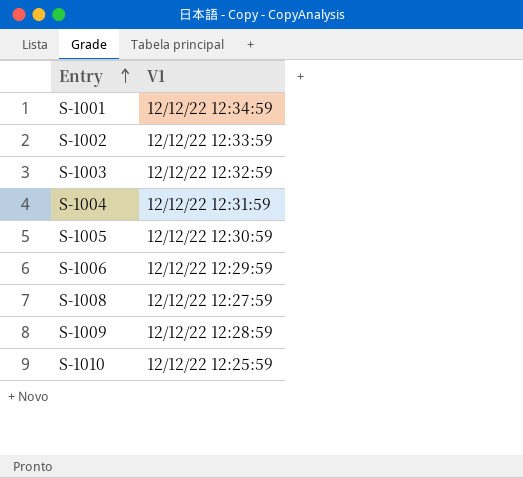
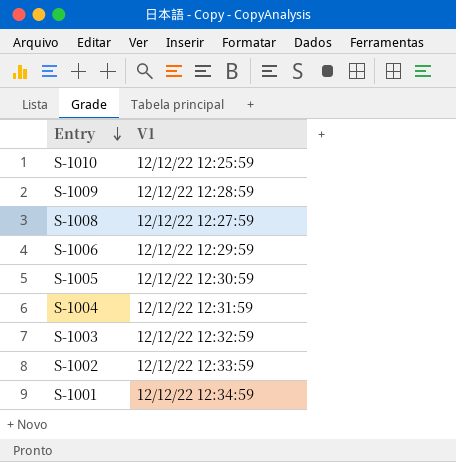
row order: Entry ascending -> Entry descending

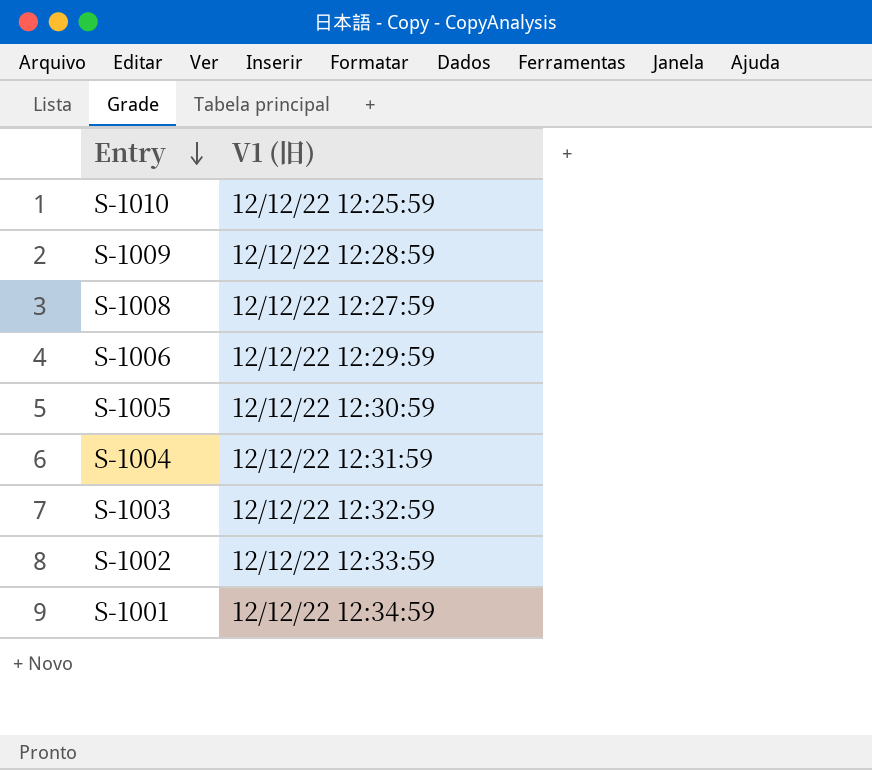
column name: V1 -> V1 (旧)

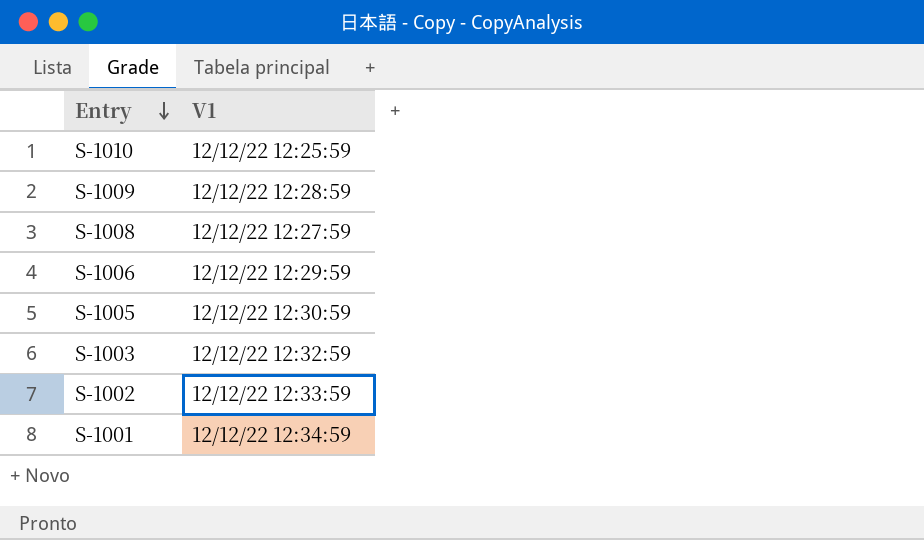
column name: V1 (旧) -> V1
row S-1004: 12/12/22 12:31:59 -> none

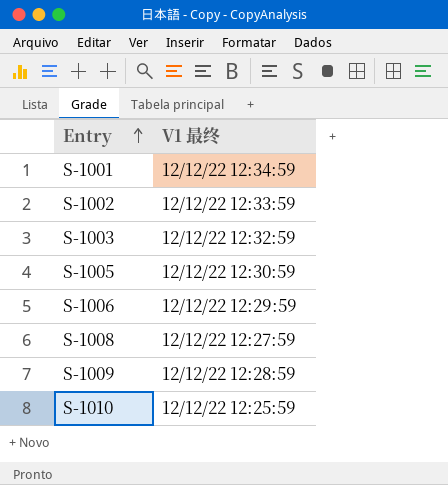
row order: Entry descending -> Entry ascending
column name: V1 -> V1 最终

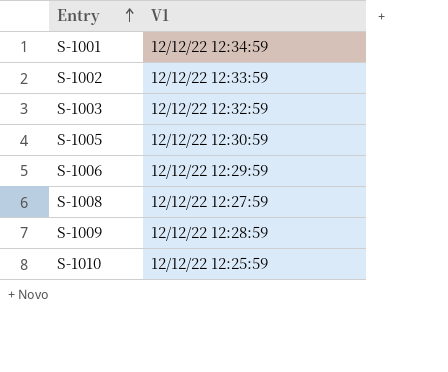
column name: V1 最终 -> V1

